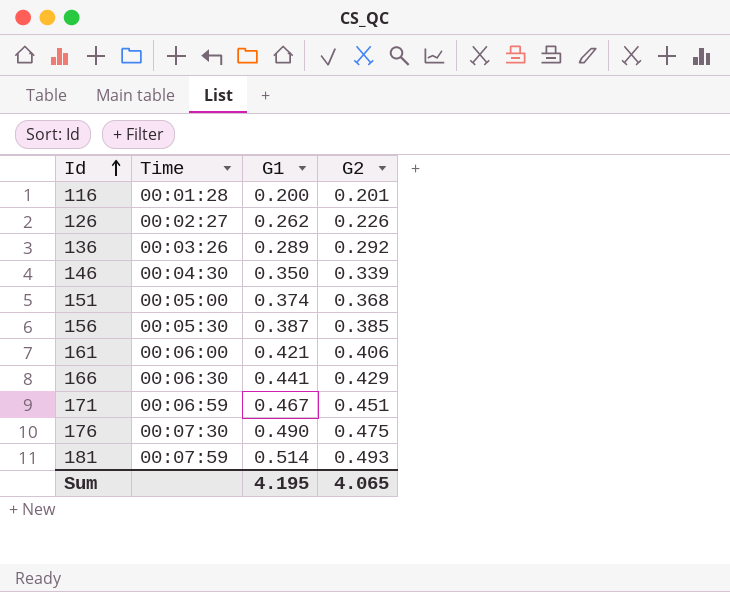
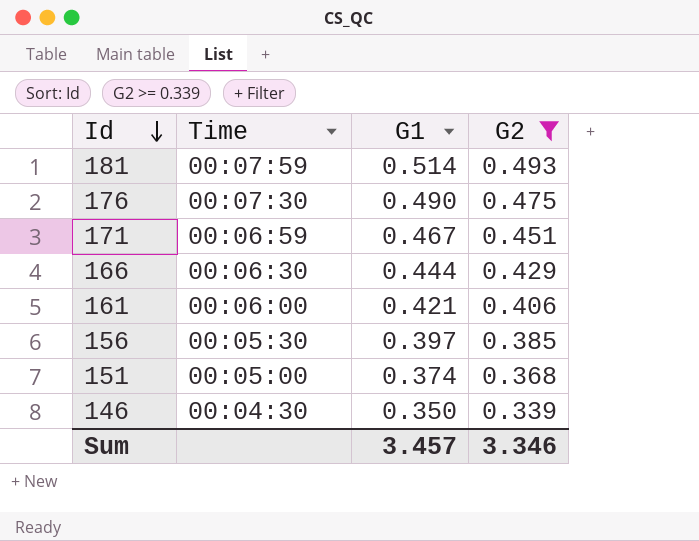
filter: none -> G2 >= 0.339
row order: Id ascending -> Id descending
166 | G1: 0.441 -> 0.444
156 | G1: 0.387 -> 0.397
Sum | G1: 4.195 -> 3.457
Sum | G2: 4.065 -> 3.346

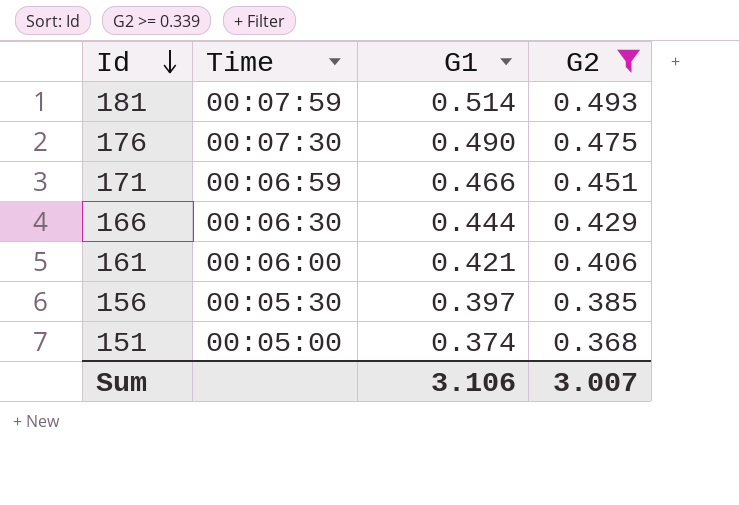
row 146: 00:04:30 | 0.350 | 0.339 -> none
171 | G1: 0.467 -> 0.466
Sum | G1: 3.457 -> 3.106
Sum | G2: 3.346 -> 3.007

